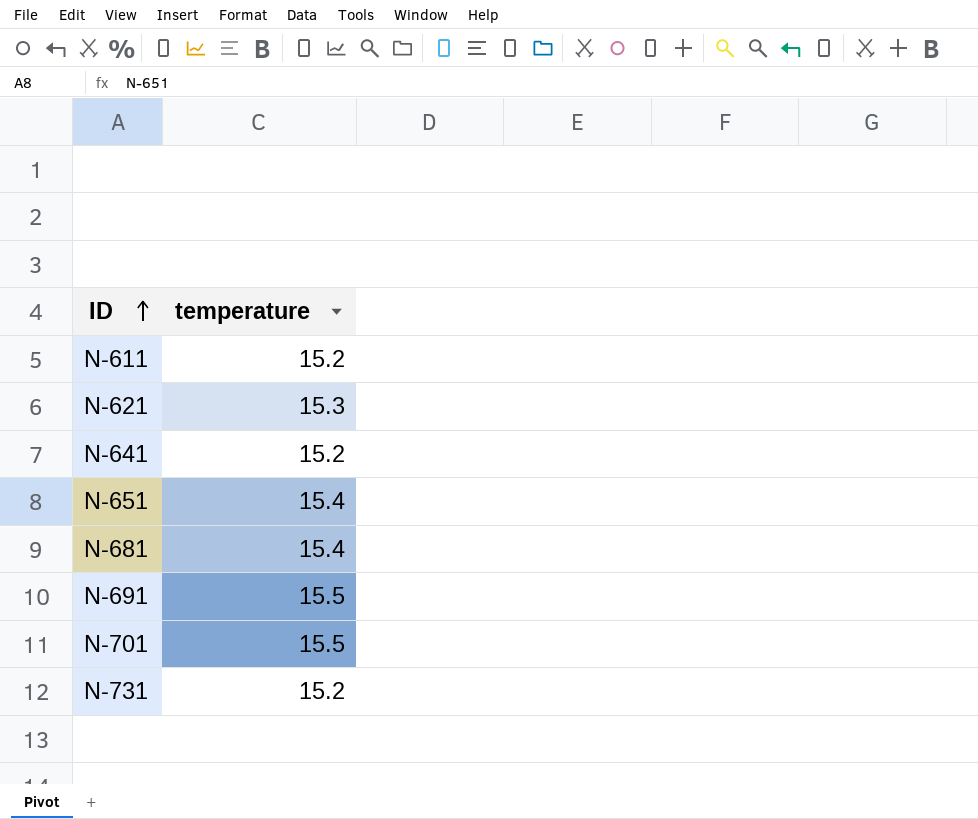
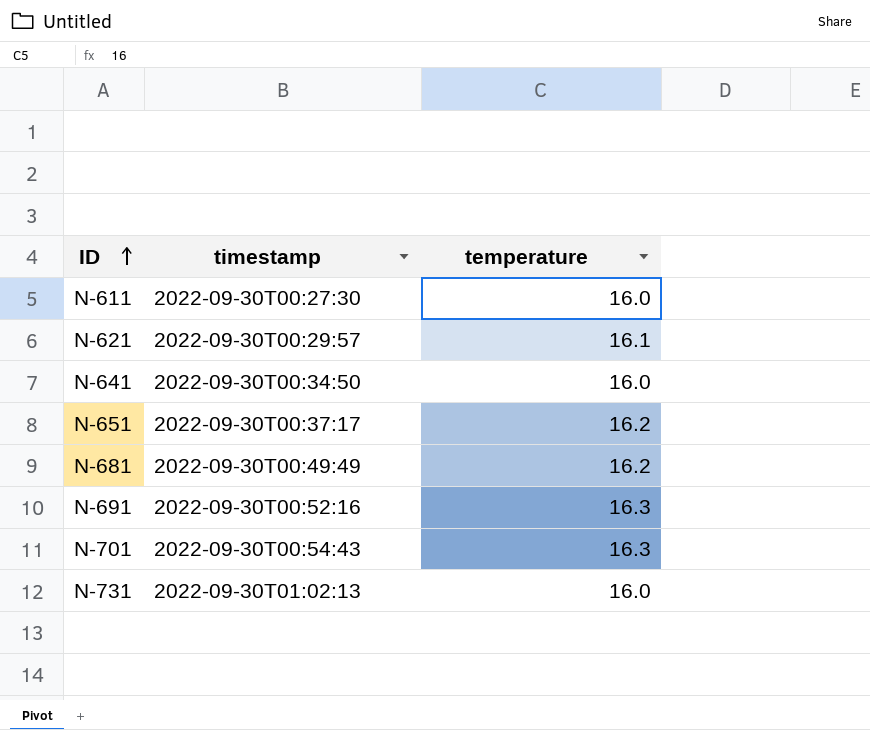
column timestamp | position: none -> 2
N-611 | temperature: 15.2 -> 16.0
N-621 | temperature: 15.3 -> 16.1
N-641 | temperature: 15.2 -> 16.0
N-651 | temperature: 15.4 -> 16.2
N-681 | temperature: 15.4 -> 16.2
N-691 | temperature: 15.5 -> 16.3
N-701 | temperature: 15.5 -> 16.3
N-731 | temperature: 15.2 -> 16.0

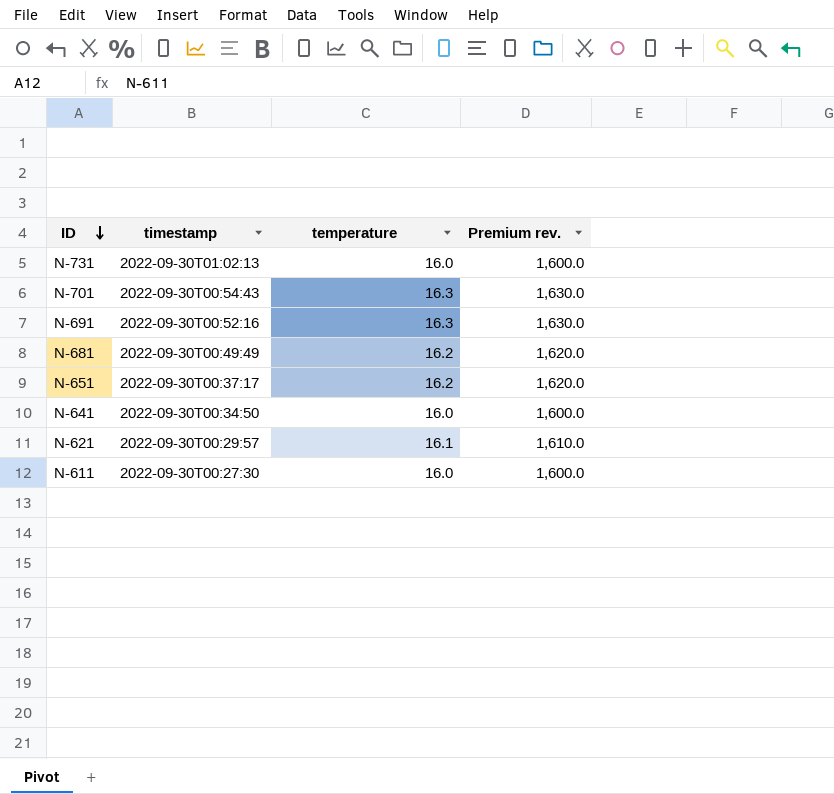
row order: ID ascending -> ID descending
column Premium rev. | formula: none -> [temperature] * 100

